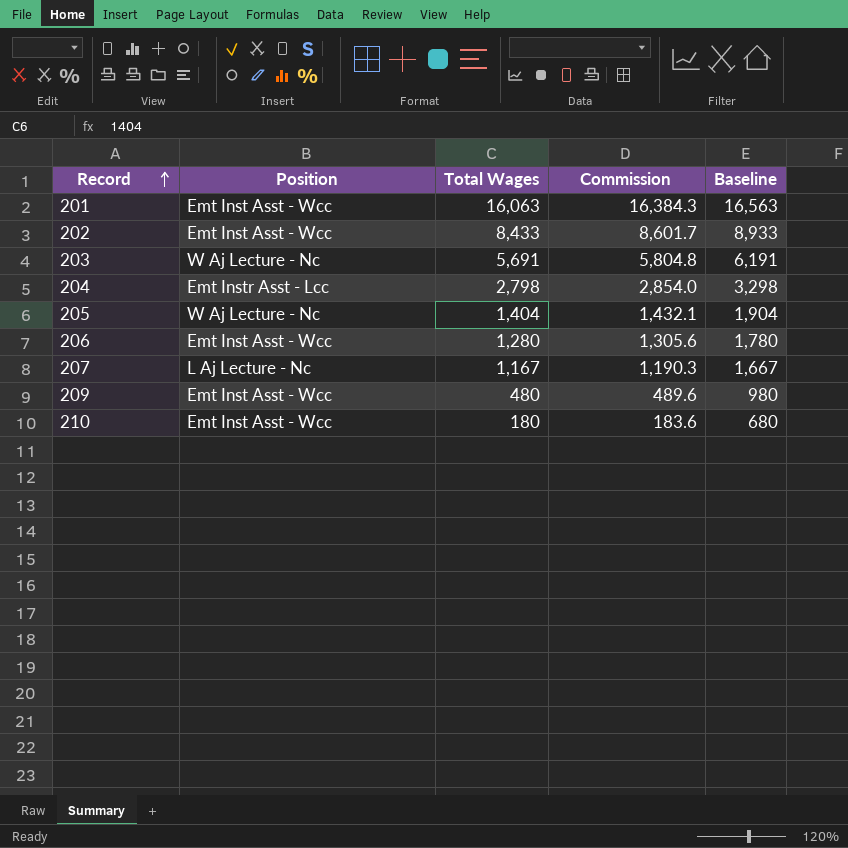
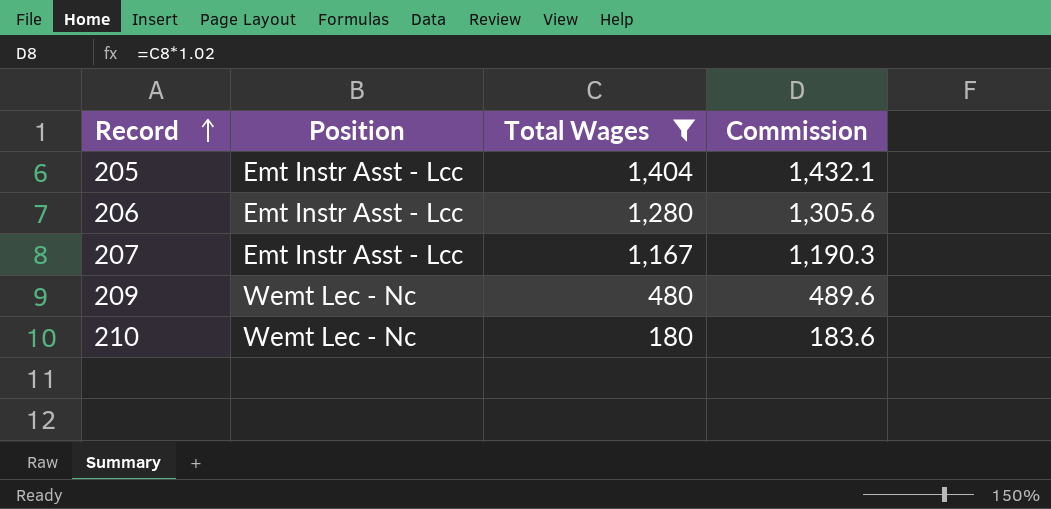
filter: none -> Total Wages <= 1,404
column Baseline | formula: [Total Wages] + 500 -> none
205 | Position: W Aj Lecture - Nc -> Emt Instr Asst - Lcc
206 | Position: Emt Inst Asst - Wcc -> Emt Instr Asst - Lcc
207 | Position: L Aj Lecture - Nc -> Emt Instr Asst - Lcc
209 | Position: Emt Inst Asst - Wcc -> Wemt Lec - Nc
210 | Position: Emt Inst Asst - Wcc -> Wemt Lec - Nc

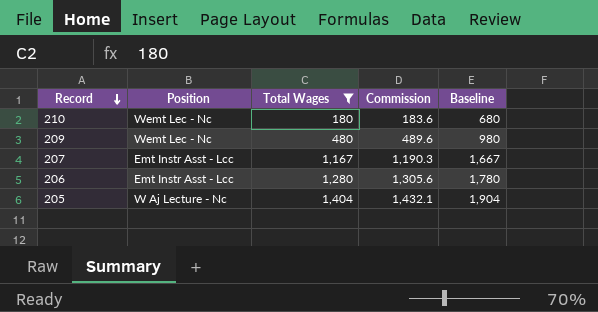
row order: Record ascending -> Record descending
column Baseline | formula: none -> [Total Wages] + 500
205 | Position: Emt Instr Asst - Lcc -> W Aj Lecture - Nc

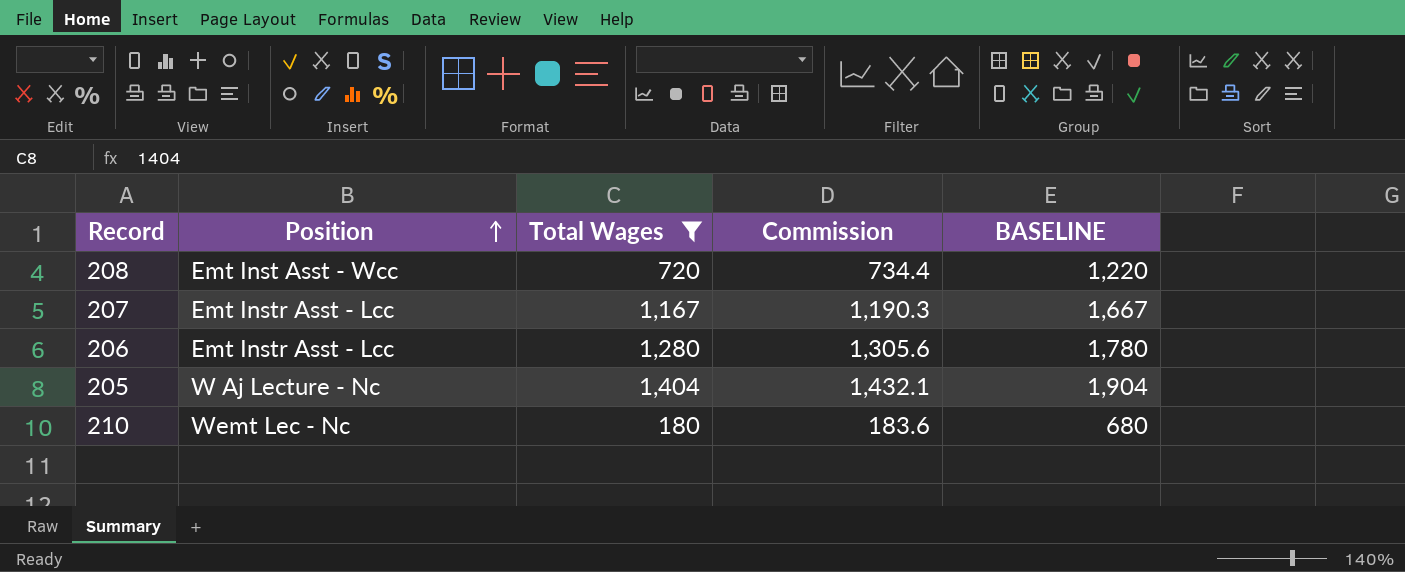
row order: Record descending -> Position ascending
column name: Baseline -> BASELINE
row 209: Wemt Lec - Nc | 480 | 489.6 | 980 -> none
row 208: none -> Emt Inst Asst - Wcc | 720 | 734.4 | 1,220

